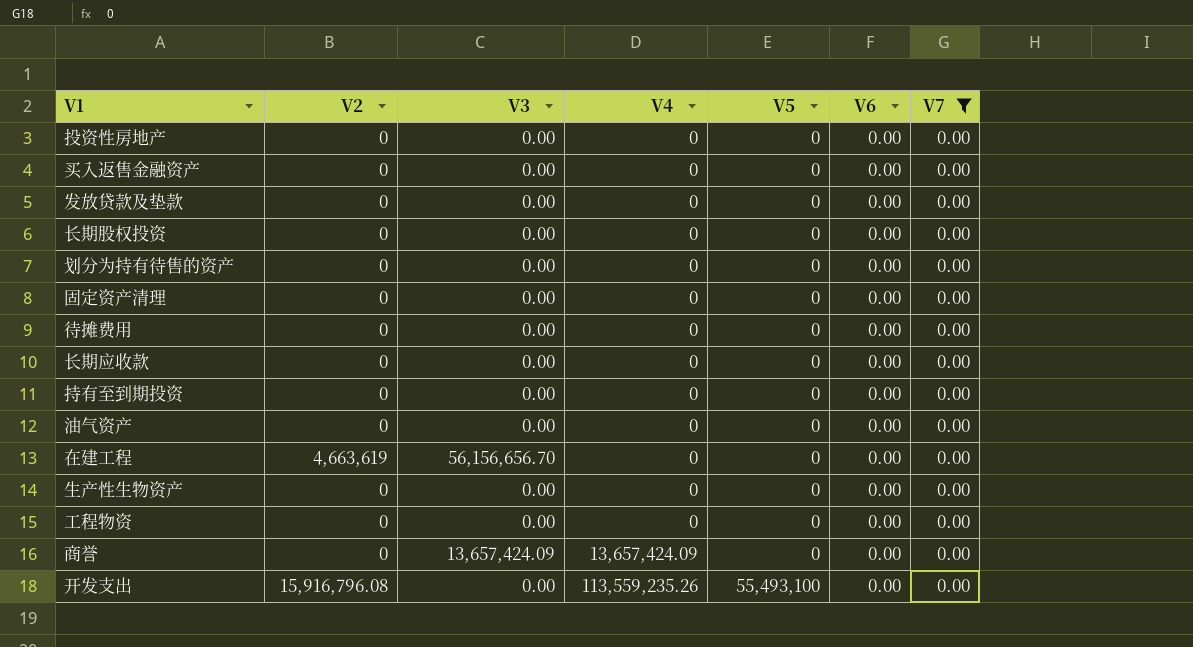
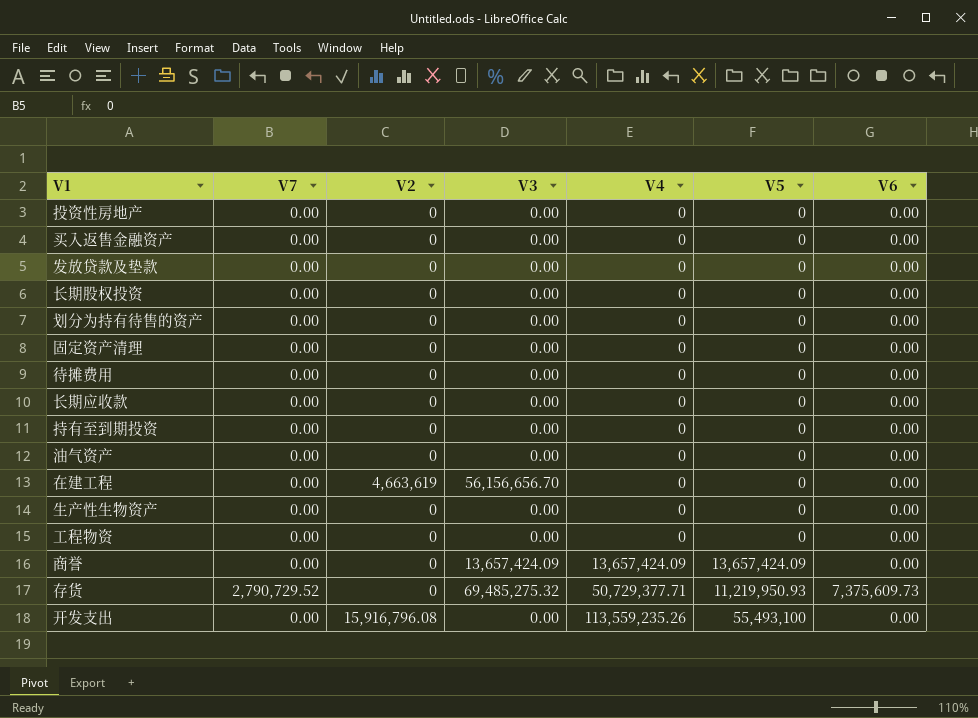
filter: V7 = 0.00 -> none
column V7 | position: 7 -> 2
商誉 | V5: 0 -> 13,657,424.09

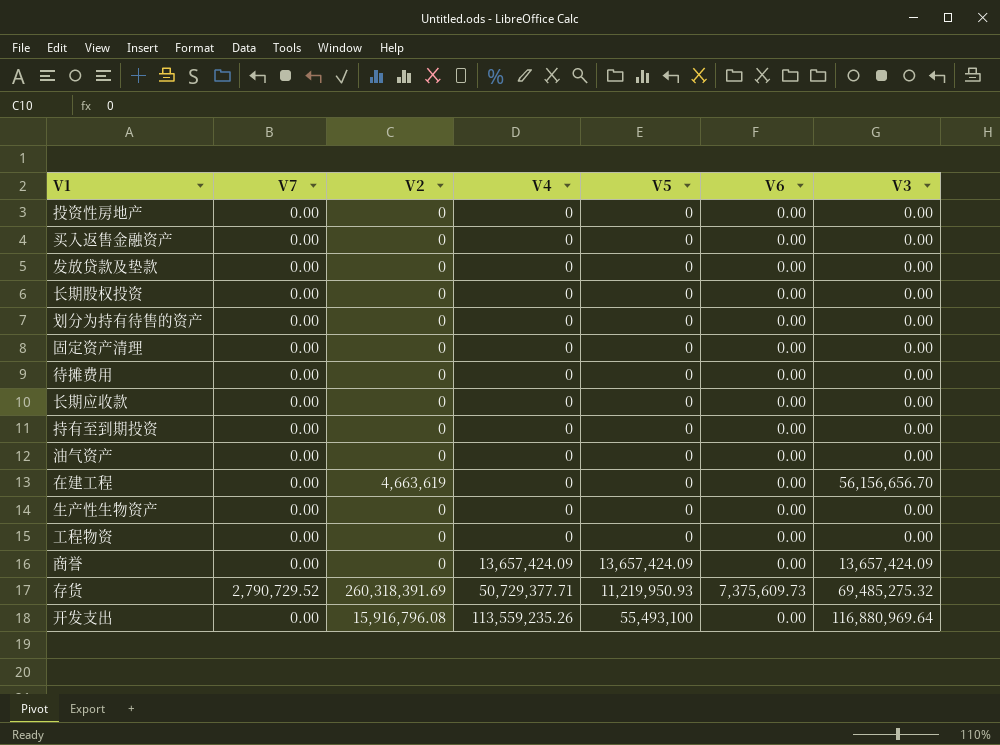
column V3 | position: 4 -> 7
存货 | V2: 0 -> 260,318,391.69
开发支出 | V3: 0.00 -> 116,880,969.64

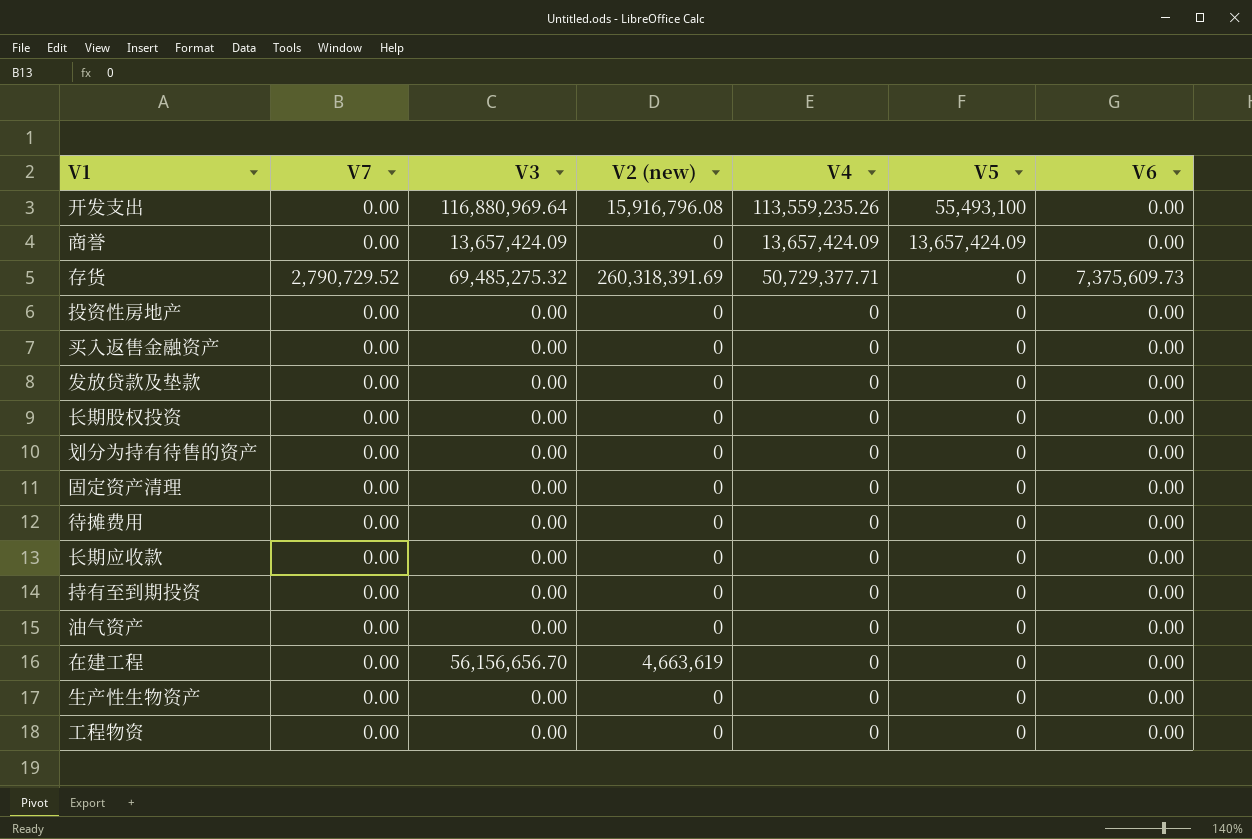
row order: V4 ascending -> V5 descending
column V3 | position: 7 -> 3
column name: V2 -> V2 (new)
存货 | V5: 11,219,950.93 -> 0

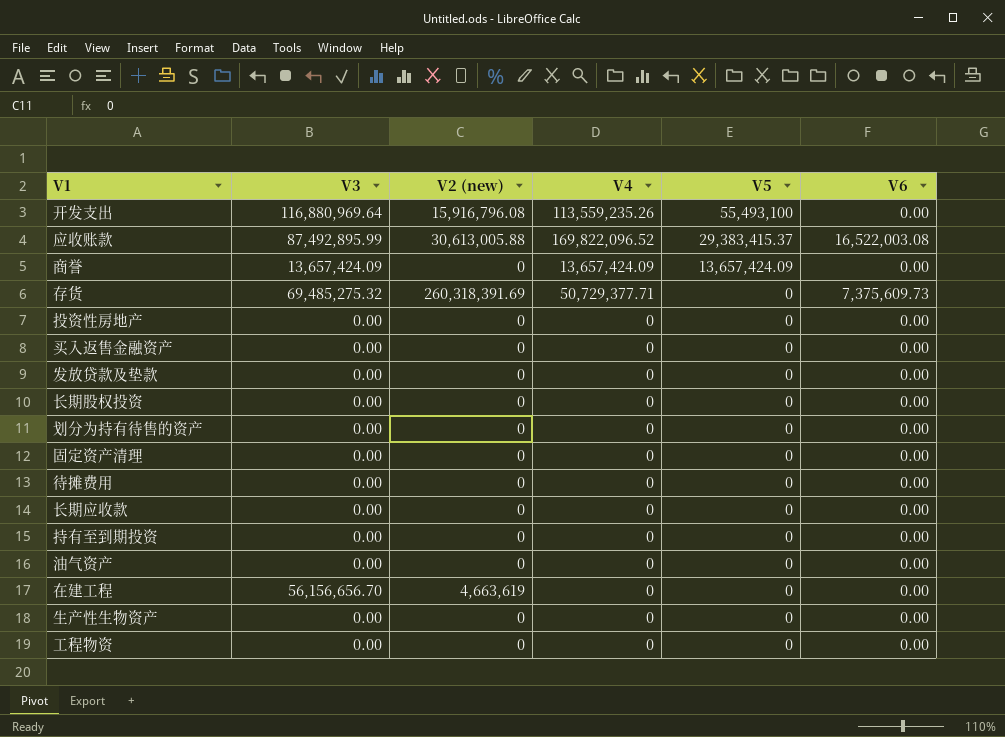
column V7 | position: 2 -> none
row 应收账款: none -> 87,492,895.99 | 30,613,005.88 | 169,822,096.52 | 29,383,415.37 | 16,522,003.08

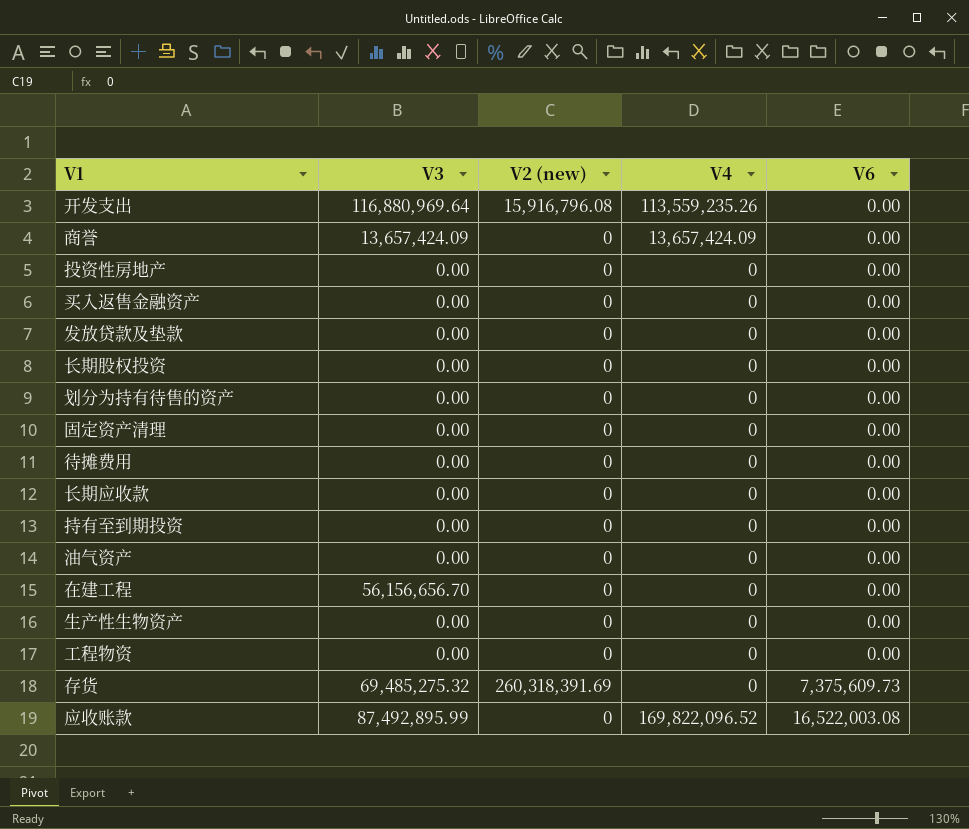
row order: V5 descending -> V6 ascending
column V5 | position: 5 -> none
在建工程 | V2 (new): 4,663,619 -> 0
存货 | V4: 50,729,377.71 -> 0
应收账款 | V2 (new): 30,613,005.88 -> 0

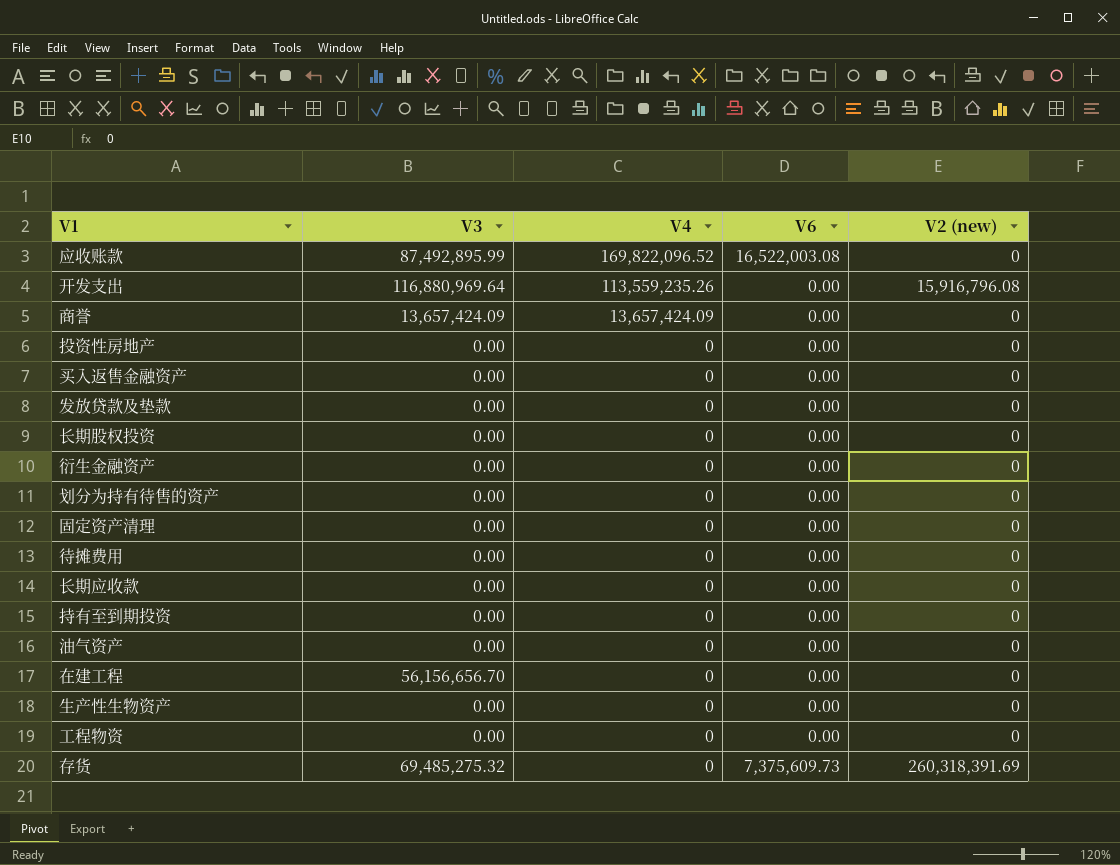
row order: V6 ascending -> V4 descending
column V2 (new) | position: 3 -> 5
row 衍生金融资产: none -> 0.00 | 0 | 0.00 | 0

